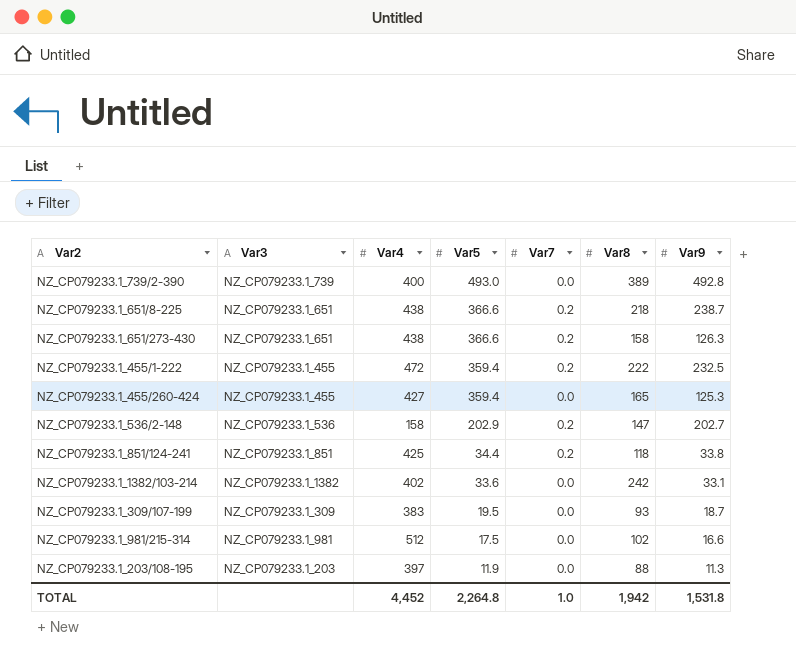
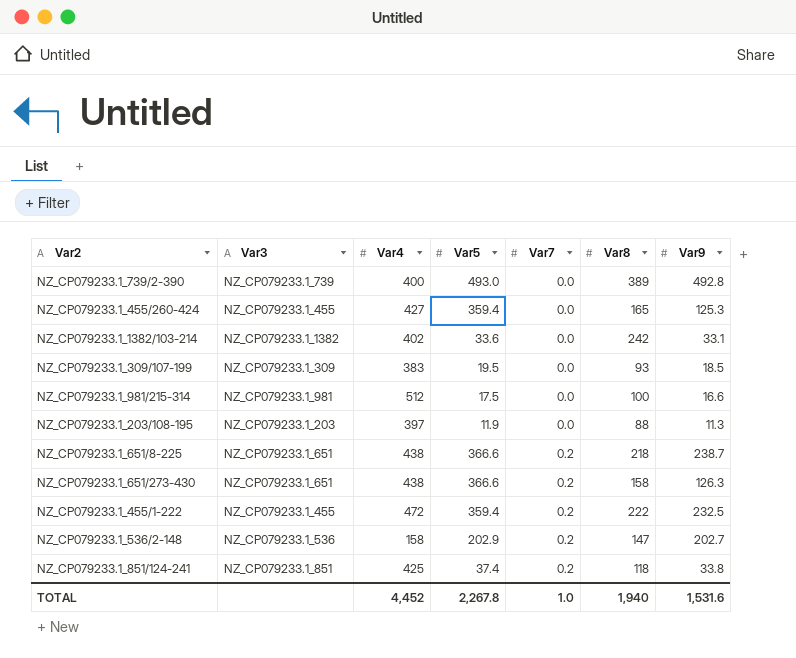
row order: Var5 descending -> Var7 ascending
NZ_CP079233.1_309/107-199 | Var9: 18.7 -> 18.5
NZ_CP079233.1_981/215-314 | Var8: 102 -> 100
NZ_CP079233.1_851/124-241 | Var5: 34.4 -> 37.4
TOTAL | Var5: 2,264.8 -> 2,267.8
TOTAL | Var8: 1,942 -> 1,940
TOTAL | Var9: 1,531.8 -> 1,531.6

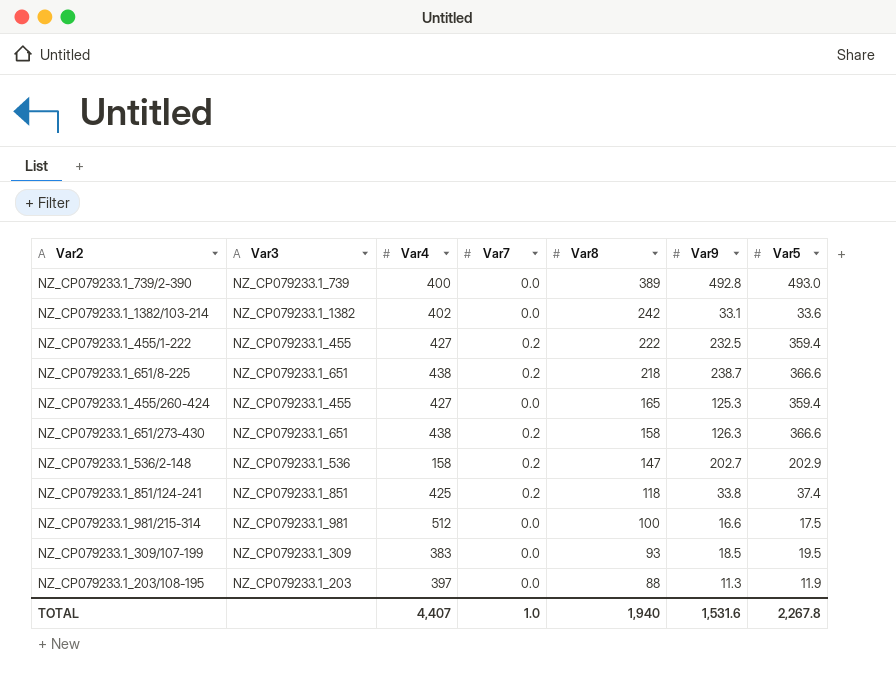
row order: Var7 ascending -> Var8 descending
column Var5 | position: 4 -> 7
NZ_CP079233.1_455/1-222 | Var4: 472 -> 427
TOTAL | Var4: 4,452 -> 4,407

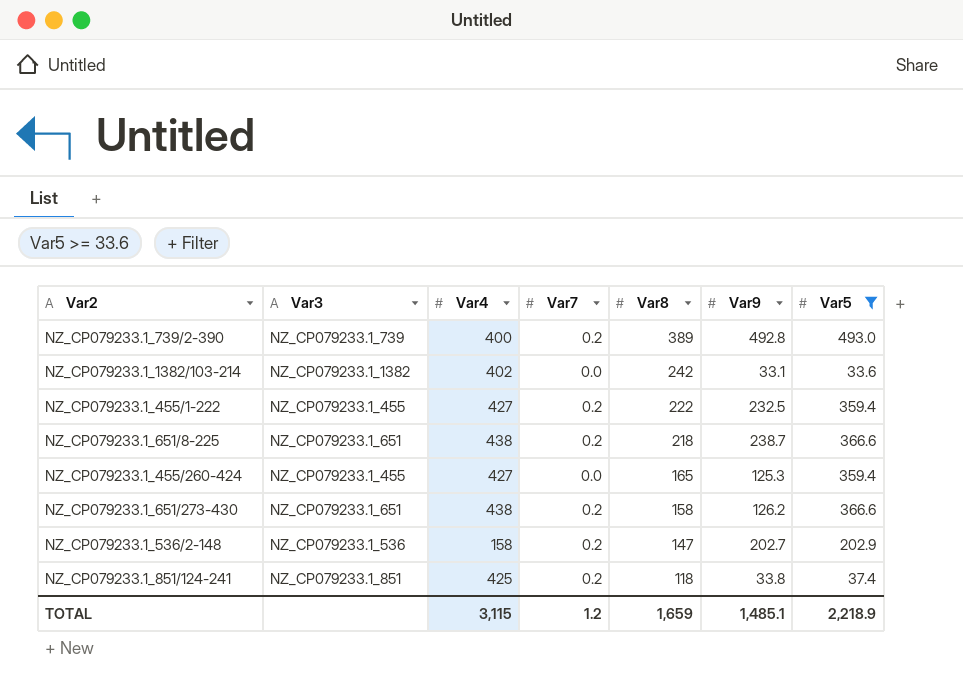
filter: none -> Var5 >= 33.6
NZ_CP079233.1_739/2-390 | Var7: 0.0 -> 0.2
NZ_CP079233.1_651/273-430 | Var9: 126.3 -> 126.2
TOTAL | Var4: 4,407 -> 3,115
TOTAL | Var7: 1.0 -> 1.2
TOTAL | Var8: 1,940 -> 1,659
TOTAL | Var9: 1,531.6 -> 1,485.1
TOTAL | Var5: 2,267.8 -> 2,218.9

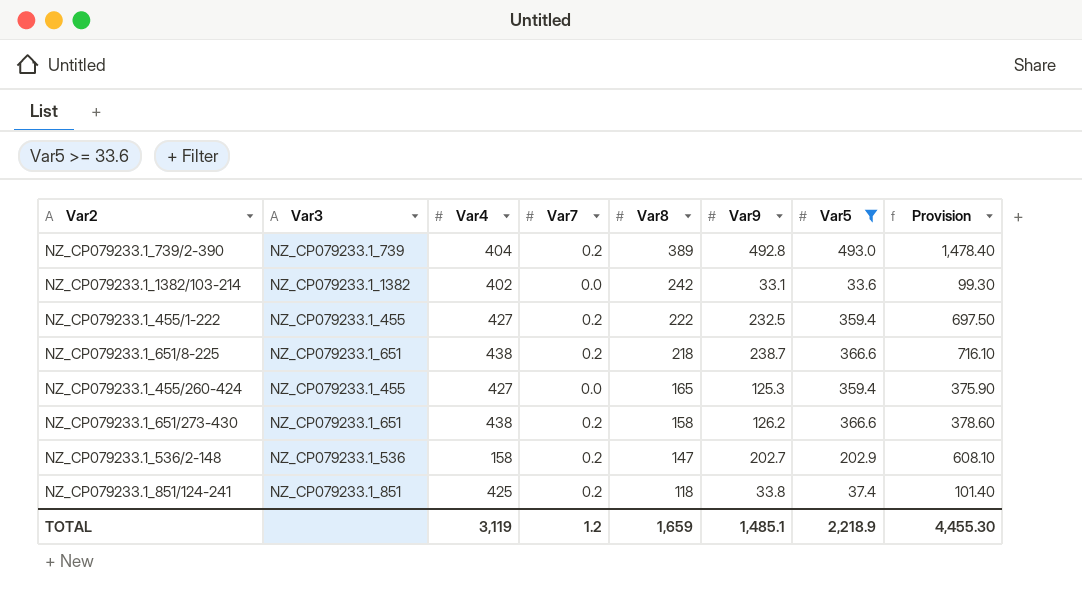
column Provision | formula: none -> [Var9] * 3
NZ_CP079233.1_739/2-390 | Var4: 400 -> 404
TOTAL | Var4: 3,115 -> 3,119

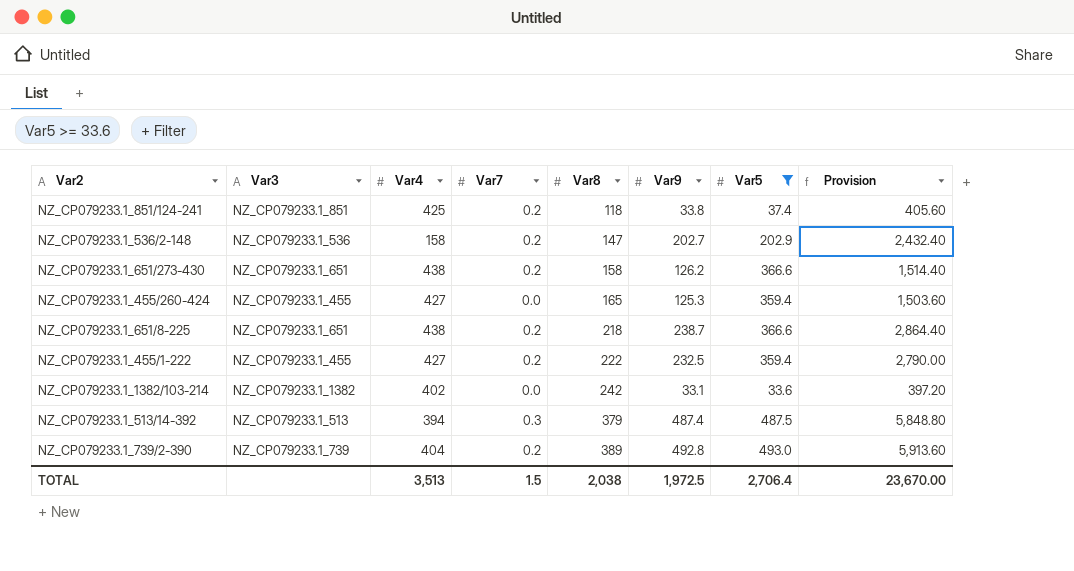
row order: Var8 descending -> Var8 ascending
column Provision | formula: [Var9] * 3 -> [Var9] * 12
row NZ_CP079233.1_513/14-392: none -> NZ_CP079233.1_513 | 394 | 0.3 | 379 | 487.4 | 487.5 | 5,848.80
TOTAL | Var4: 3,119 -> 3,513
TOTAL | Var7: 1.2 -> 1.5
TOTAL | Var8: 1,659 -> 2,038
TOTAL | Var9: 1,485.1 -> 1,972.5
TOTAL | Var5: 2,218.9 -> 2,706.4
TOTAL | Provision: 4,455.30 -> 23,670.00

